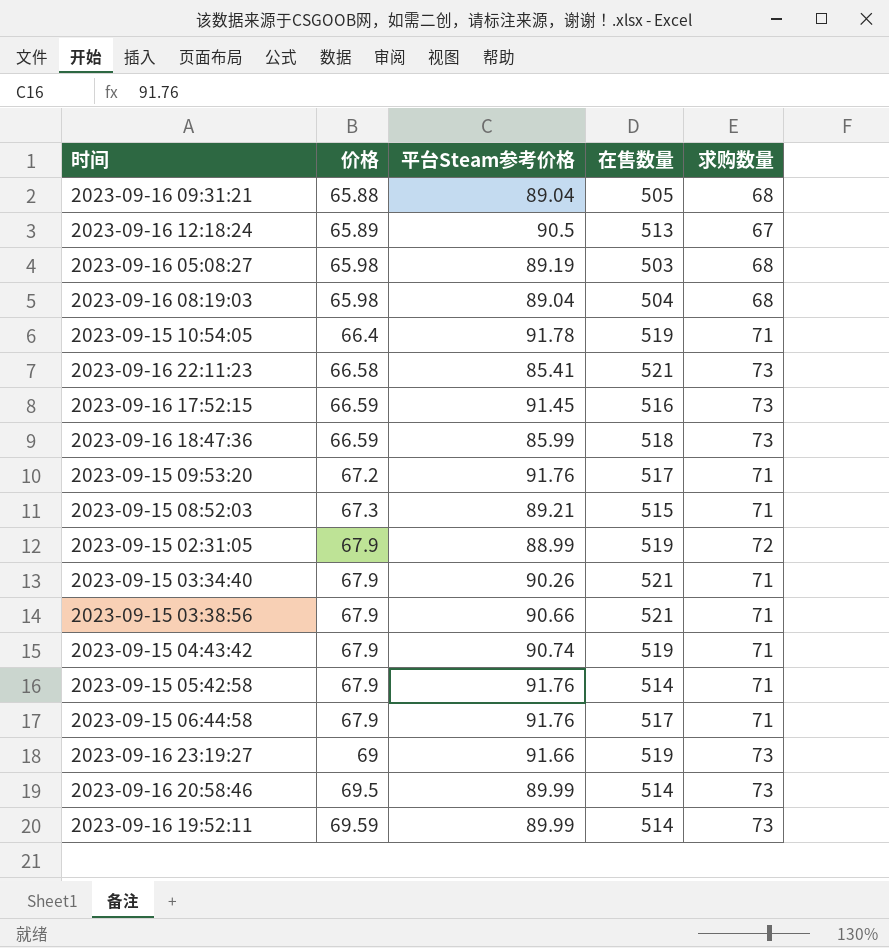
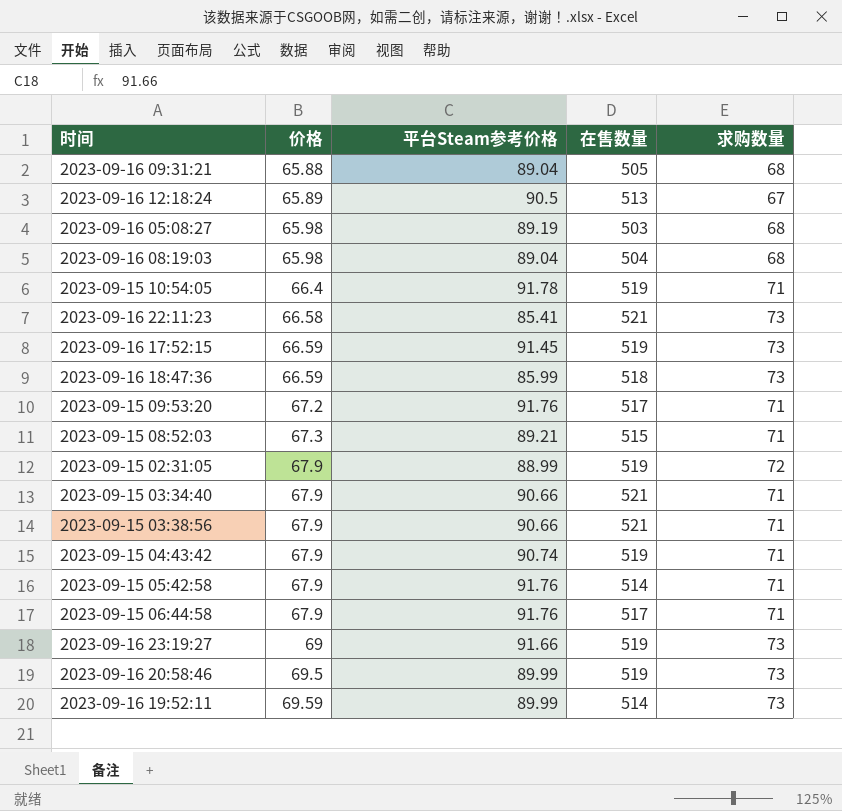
2023-09-16 17:52:15 | 在售数量: 516 -> 519
2023-09-15 03:34:40 | 平台Steam参考价格: 90.26 -> 90.66
2023-09-16 20:58:46 | 在售数量: 514 -> 519

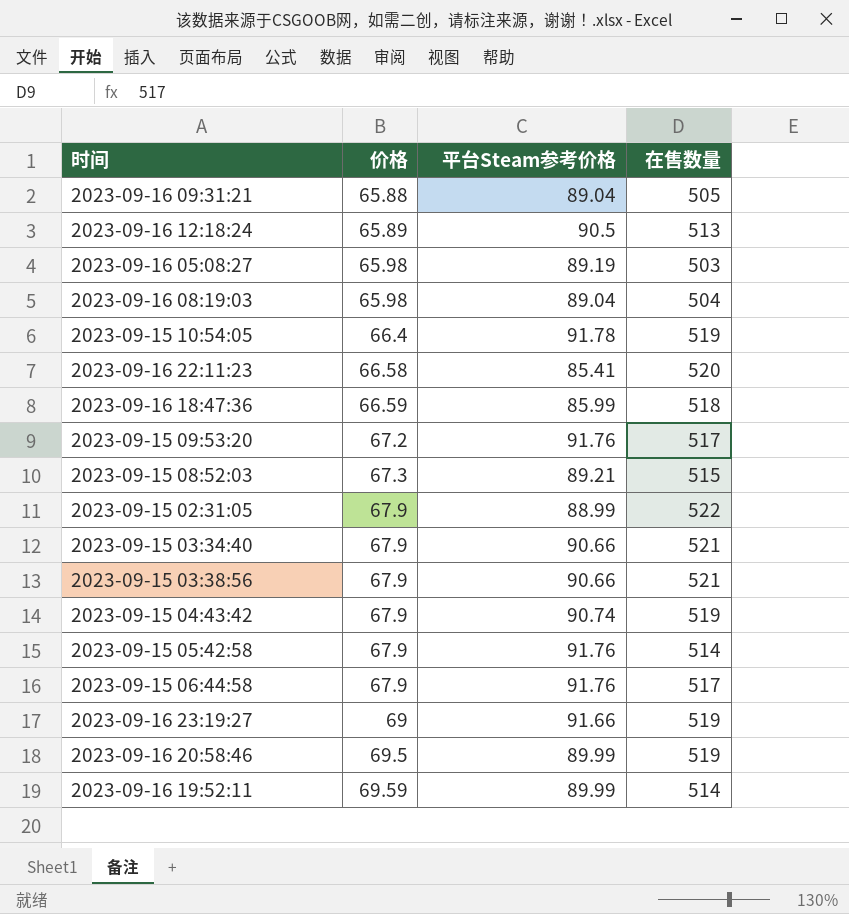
column 求购数量 | position: 5 -> none
row 2023-09-16 17:52:15: 66.59 | 91.45 | 519 | 73 -> none
2023-09-16 22:11:23 | 在售数量: 521 -> 520
2023-09-15 02:31:05 | 在售数量: 519 -> 522

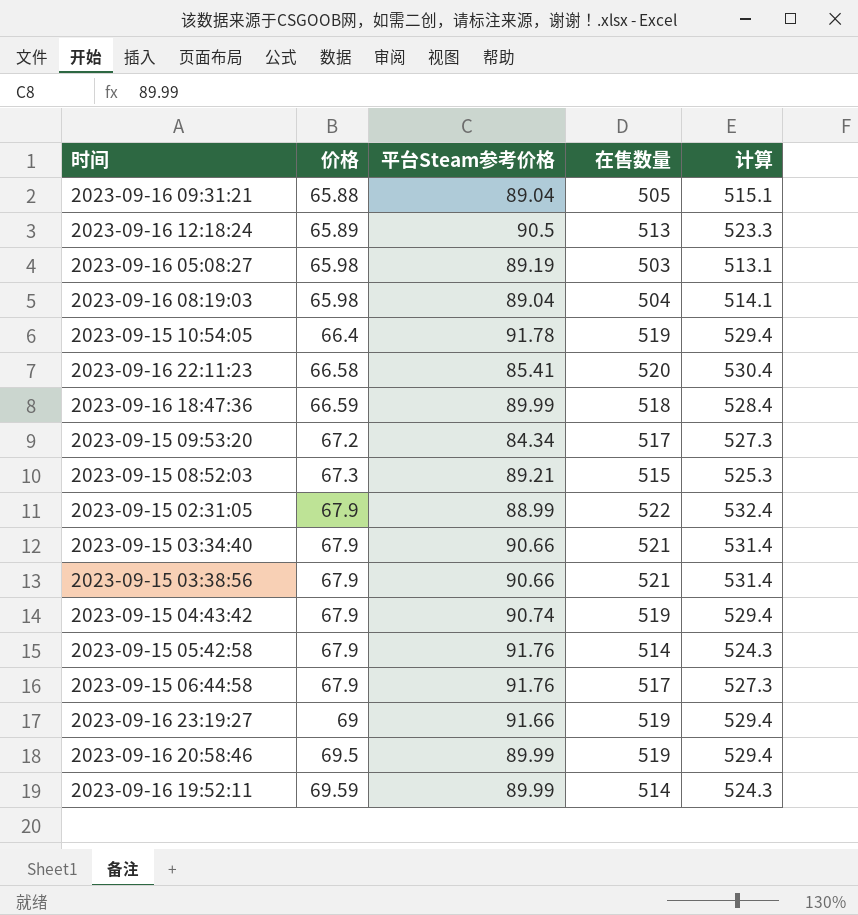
column 计算 | formula: none -> [在售数量] * 1.02
2023-09-16 18:47:36 | 平台Steam参考价格: 85.99 -> 89.99
2023-09-15 09:53:20 | 平台Steam参考价格: 91.76 -> 84.34

